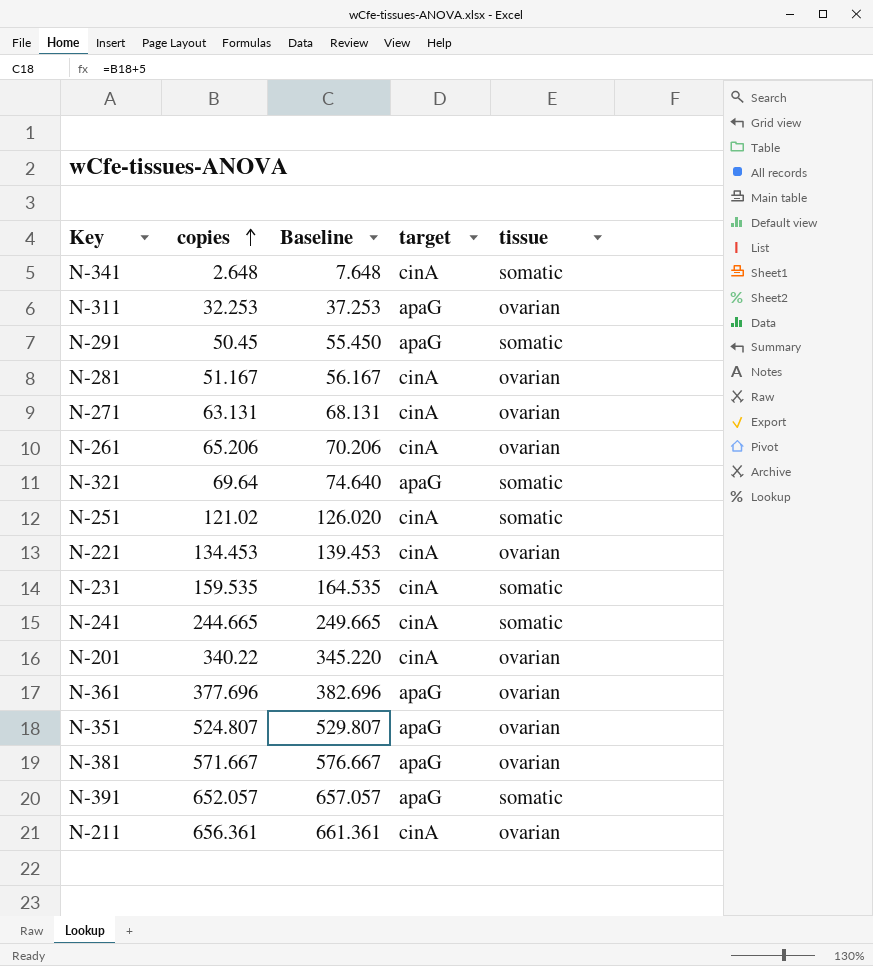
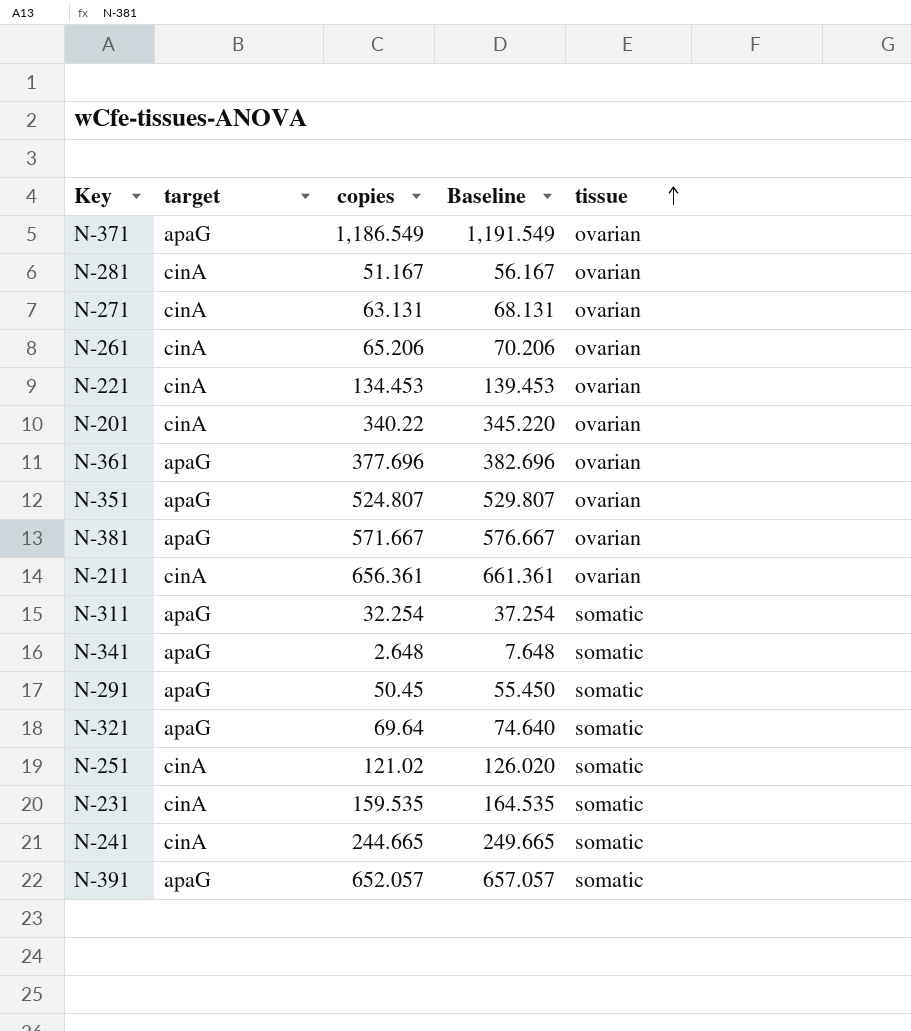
row order: copies ascending -> tissue ascending
column target | position: 4 -> 2
row N-371: none -> apaG | 1,186.549 | 1,191.549 | ovarian
N-311 | copies: 32.253 -> 32.254
N-311 | Baseline: 37.253 -> 37.254
N-311 | tissue: ovarian -> somatic
N-341 | target: cinA -> apaG

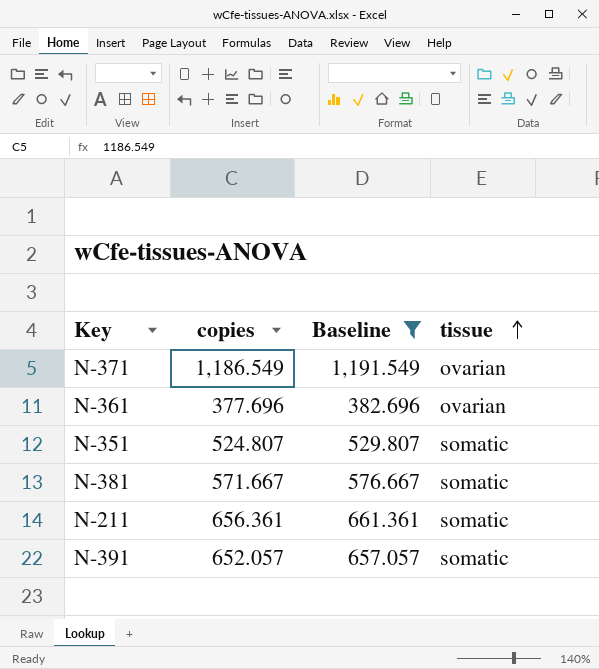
filter: none -> Baseline >= 382.696
column target | position: 2 -> none
N-351 | tissue: ovarian -> somatic
N-381 | tissue: ovarian -> somatic
N-211 | tissue: ovarian -> somatic

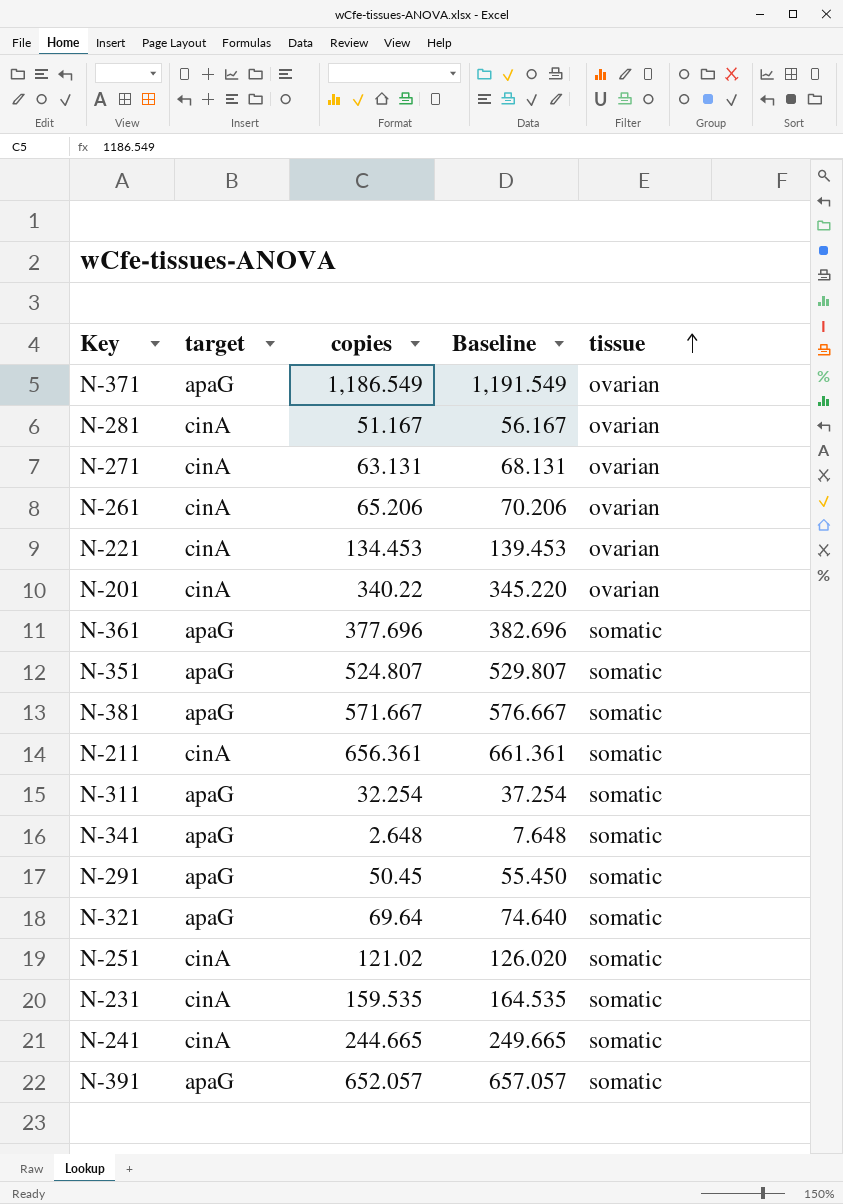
filter: Baseline >= 382.696 -> none
column target | position: none -> 2
N-361 | tissue: ovarian -> somatic

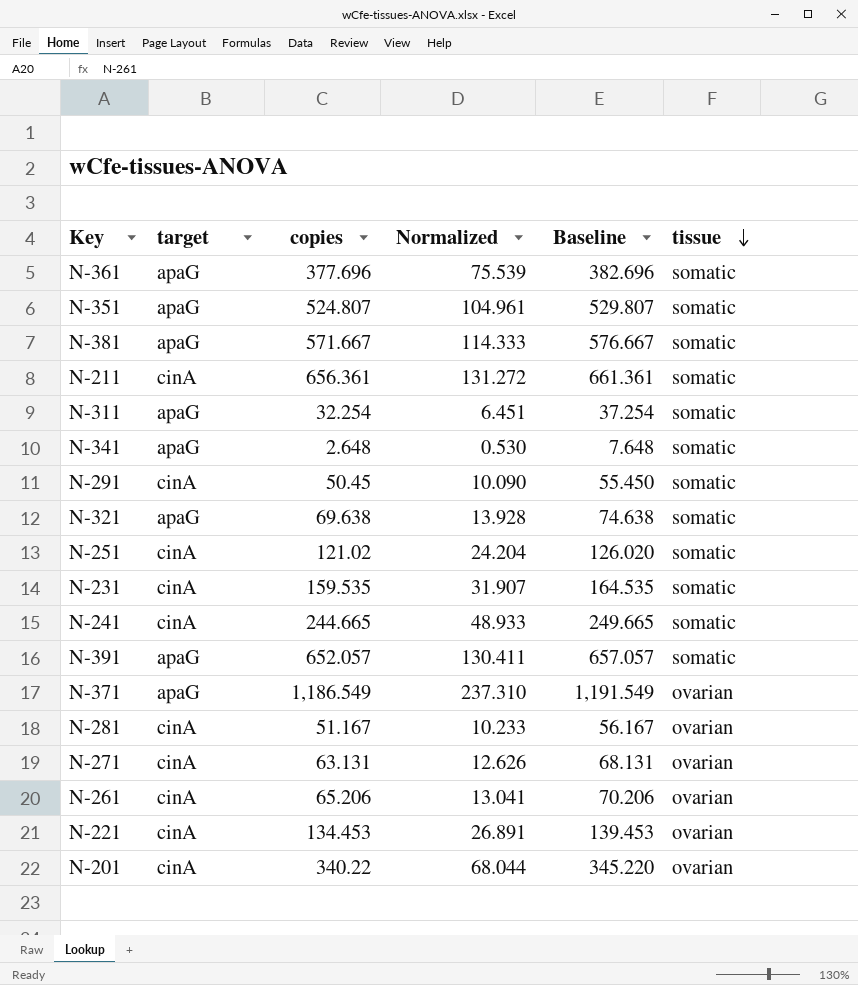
row order: tissue ascending -> tissue descending
column Normalized | formula: none -> [copies] * 0.2
N-291 | target: apaG -> cinA
N-321 | copies: 69.64 -> 69.638
N-321 | Baseline: 74.640 -> 74.638

